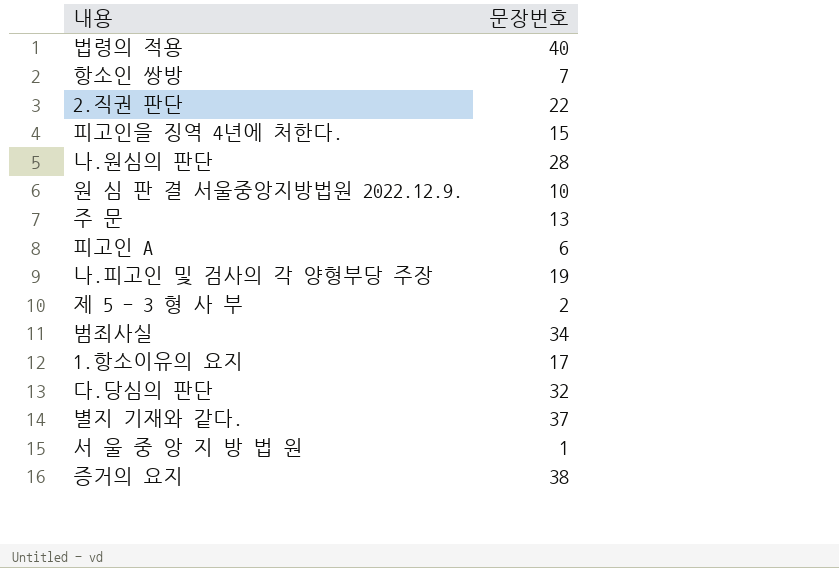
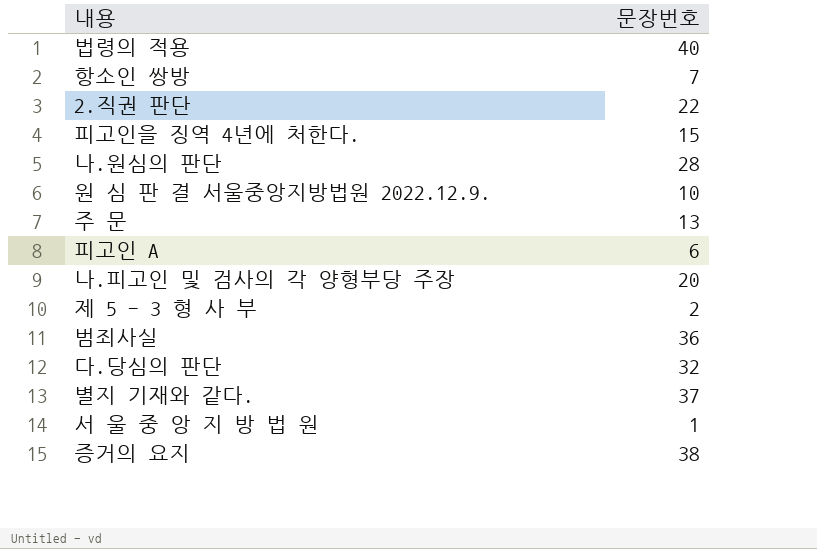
row 1.항소이유의 요지: 17 -> none
나.피고인 및 검사의 각 양형부당 주장 | 문장번호: 19 -> 20
범죄사실 | 문장번호: 34 -> 36

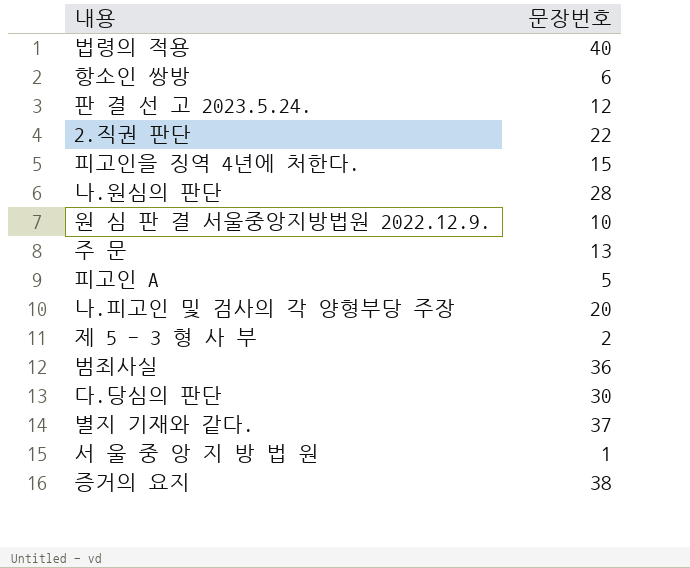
항소인 쌍방 | 문장번호: 7 -> 6
row 판 결 선 고 2023.5.24.: none -> 12
피고인 A | 문장번호: 6 -> 5
다.당심의 판단 | 문장번호: 32 -> 30

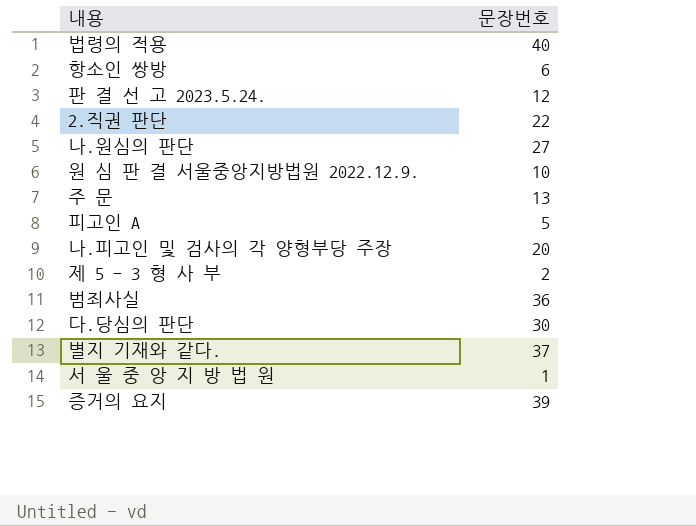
row 피고인을 징역 4년에 처한다.: 15 -> none
나.원심의 판단 | 문장번호: 28 -> 27
증거의 요지 | 문장번호: 38 -> 39

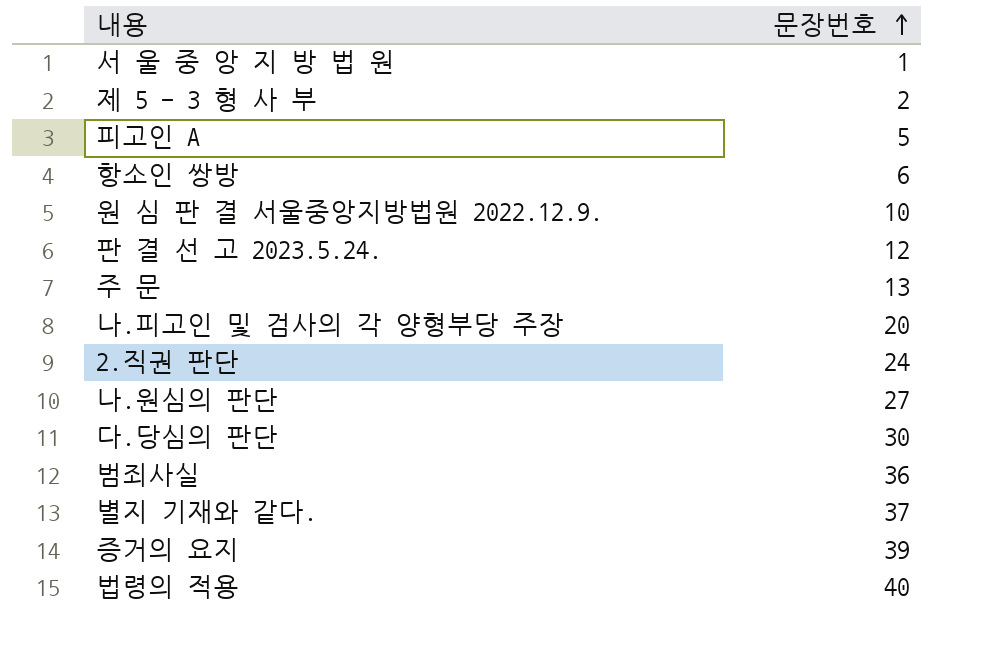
row order: none -> 문장번호 ascending
2.직권 판단 | 문장번호: 22 -> 24

